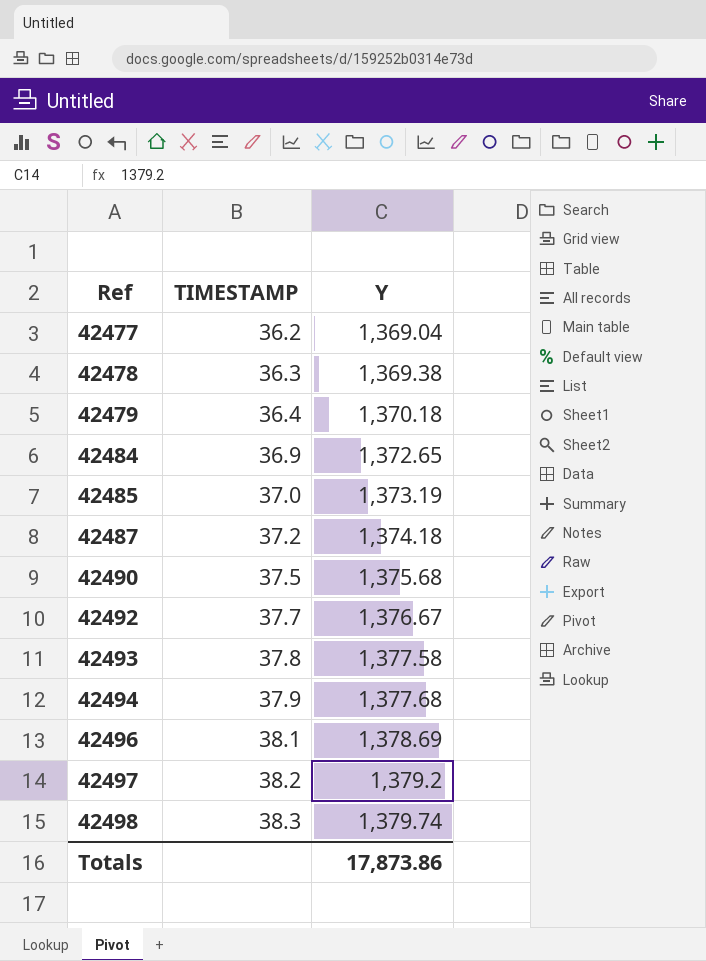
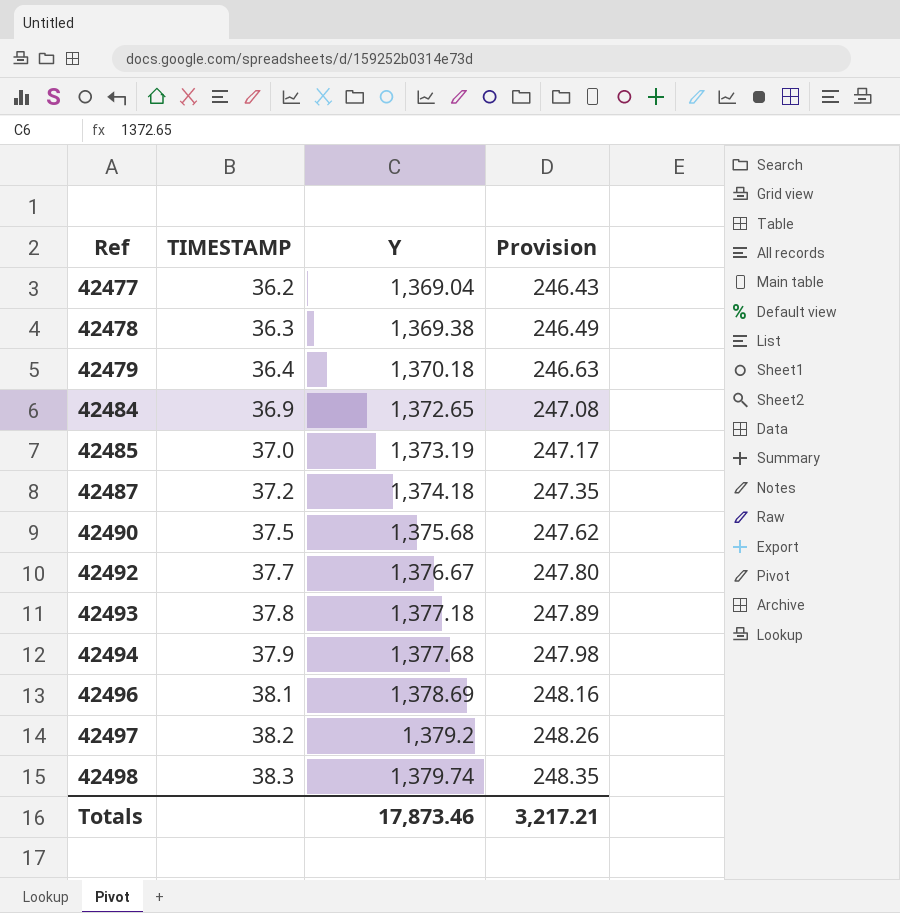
column Provision | formula: none -> [Y] * 0.18
42493 | Y: 1,377.58 -> 1,377.18
Totals | Y: 17,873.86 -> 17,873.46

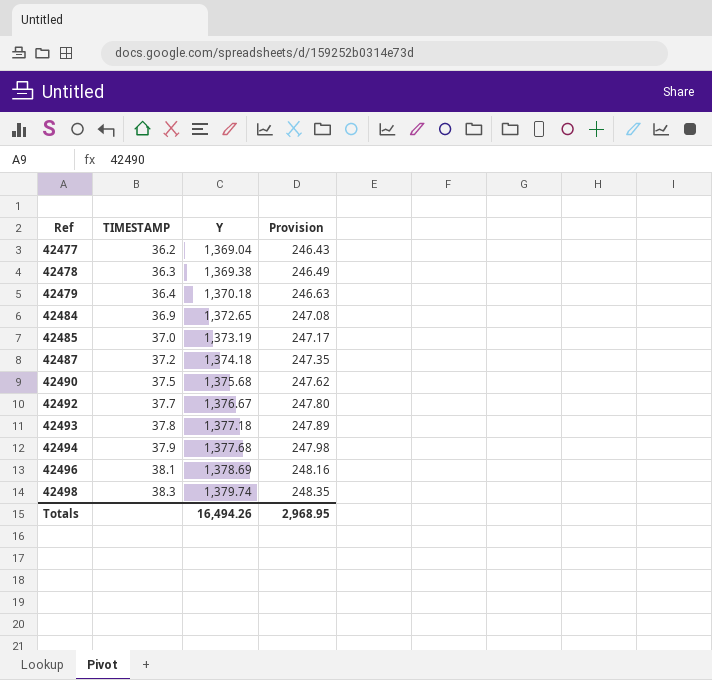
row 42497: 38.2 | 1,379.2 | 248.26 -> none
Totals | Y: 17,873.46 -> 16,494.26
Totals | Provision: 3,217.21 -> 2,968.95

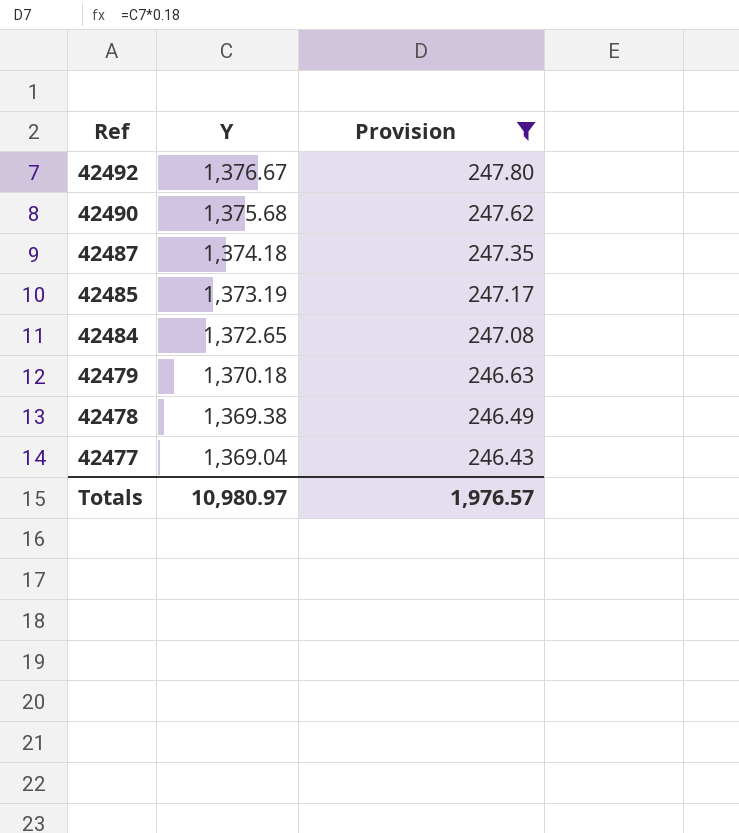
filter: none -> Provision <= 247.80
row order: Ref ascending -> Ref descending
column TIMESTAMP | position: 2 -> none
Totals | Y: 16,494.26 -> 10,980.97
Totals | Provision: 2,968.95 -> 1,976.57

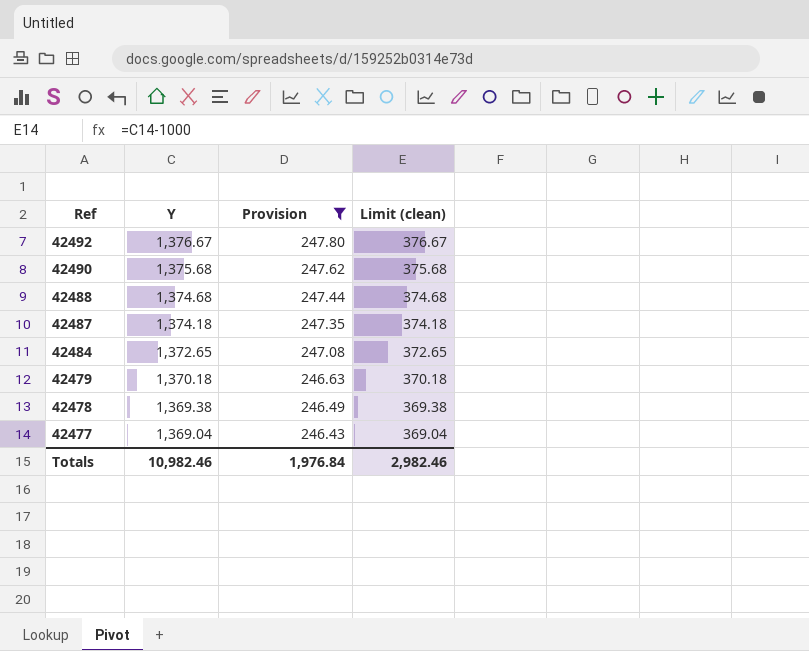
column Limit (clean) | formula: none -> [Y] - 1000
row 42485: 1,373.19 | 247.17 -> none
row 42488: none -> 1,374.68 | 247.44 | 374.68
Totals | Y: 10,980.97 -> 10,982.46
Totals | Provision: 1,976.57 -> 1,976.84

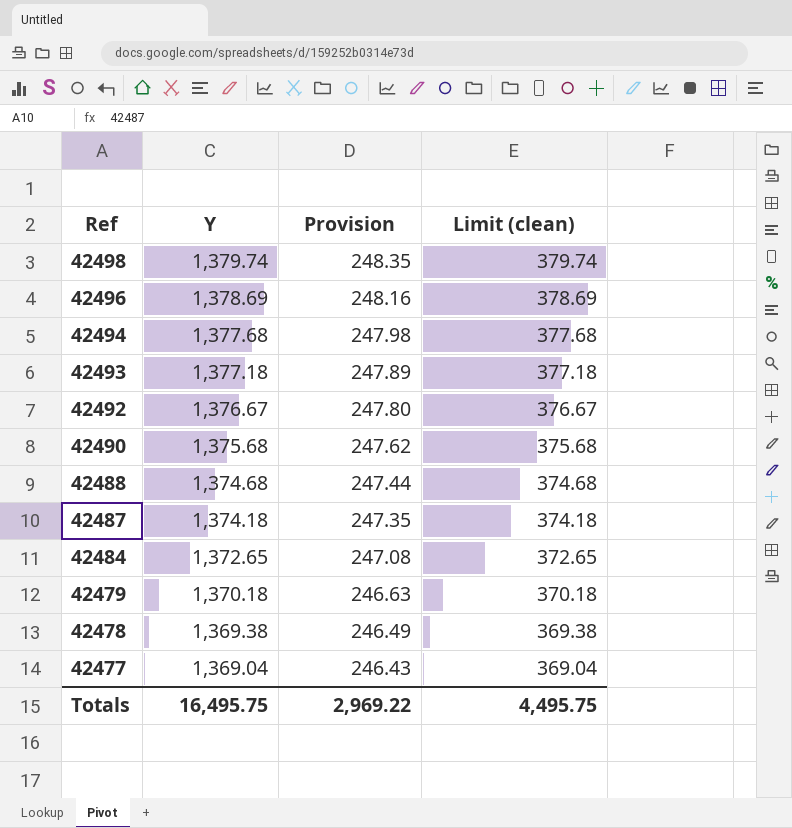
filter: Provision <= 247.80 -> none
Totals | Y: 10,982.46 -> 16,495.75
Totals | Provision: 1,976.84 -> 2,969.22
Totals | Limit (clean): 2,982.46 -> 4,495.75

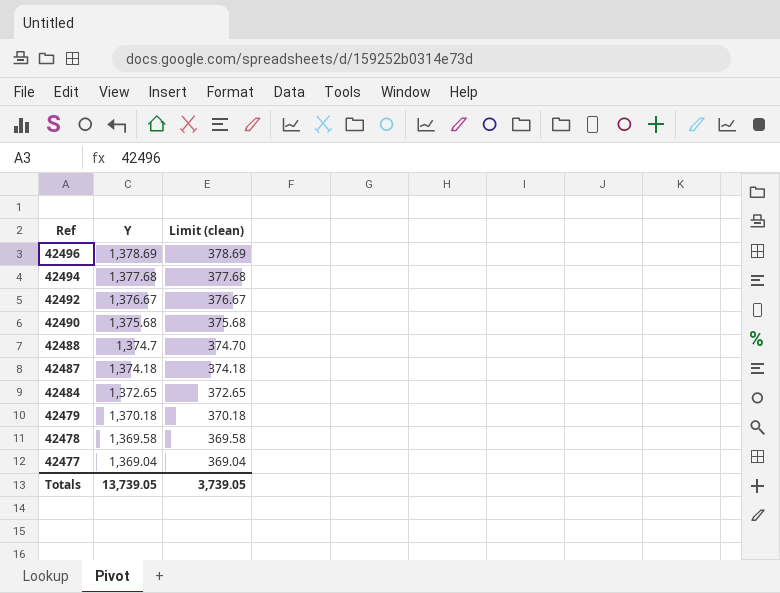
column Provision | formula: [Y] * 0.18 -> none
row 42498: 1,379.74 | 248.35 | 379.74 -> none
row 42493: 1,377.18 | 247.89 | 377.18 -> none
42488 | Y: 1,374.68 -> 1,374.7
42488 | Limit (clean): 374.68 -> 374.70
42478 | Y: 1,369.38 -> 1,369.58
42478 | Limit (clean): 369.38 -> 369.58
Totals | Y: 16,495.75 -> 13,739.05
Totals | Limit (clean): 4,495.75 -> 3,739.05

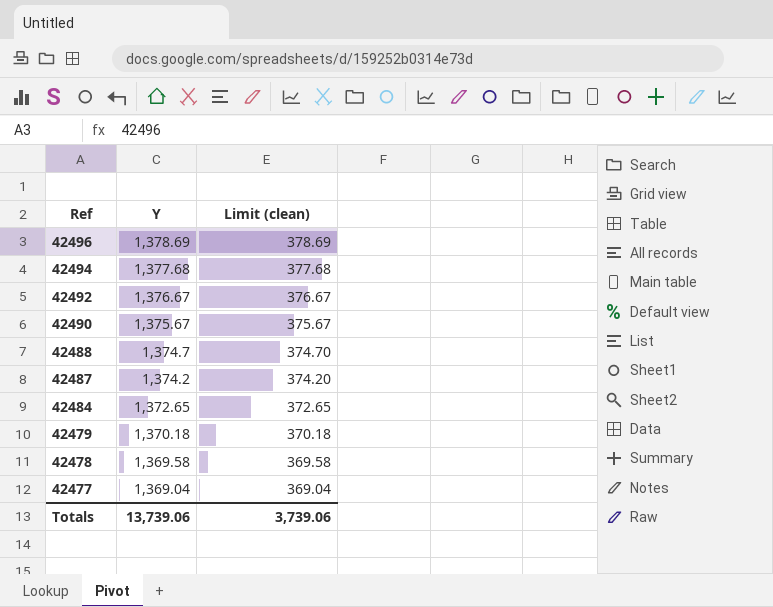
42490 | Y: 1,375.68 -> 1,375.67
42490 | Limit (clean): 375.68 -> 375.67
42487 | Y: 1,374.18 -> 1,374.2
42487 | Limit (clean): 374.18 -> 374.20
Totals | Y: 13,739.05 -> 13,739.06
Totals | Limit (clean): 3,739.05 -> 3,739.06

